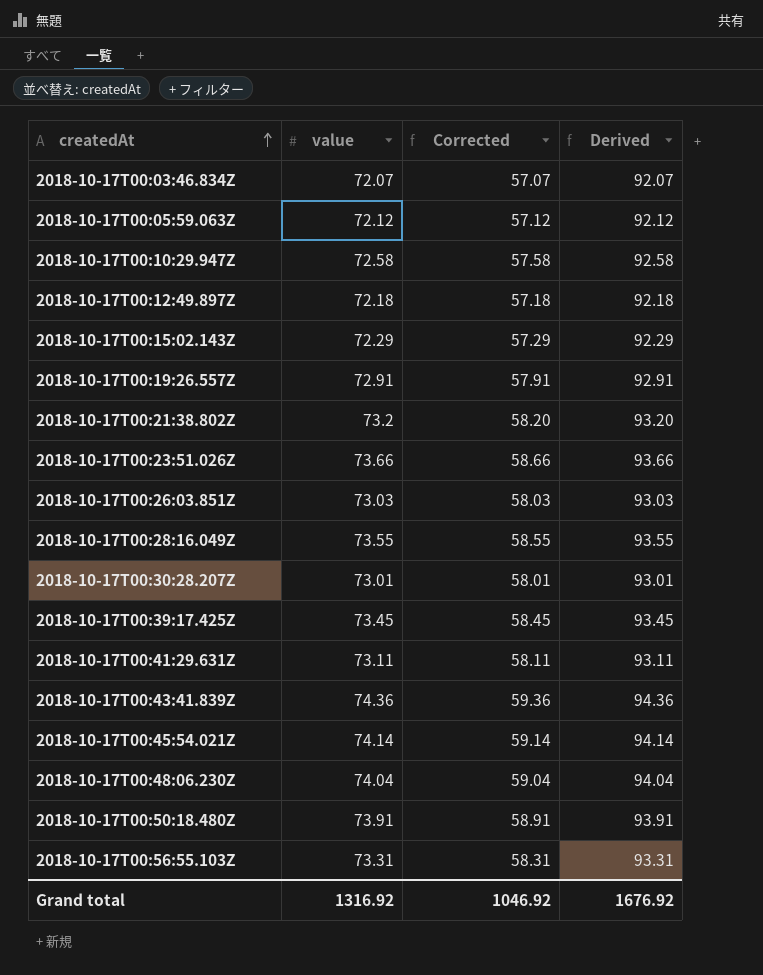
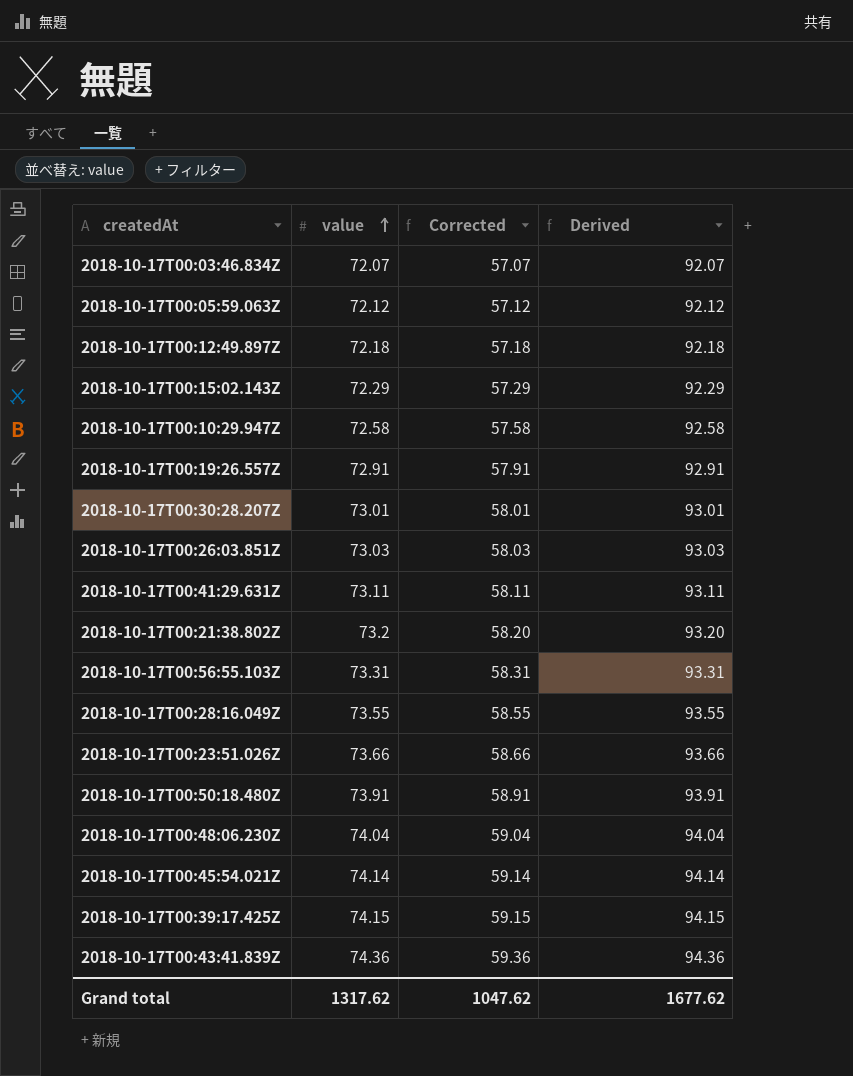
row order: createdAt ascending -> value ascending
2018-10-17T00:39:17.425Z | value: 73.45 -> 74.15
2018-10-17T00:39:17.425Z | Corrected: 58.45 -> 59.15
2018-10-17T00:39:17.425Z | Derived: 93.45 -> 94.15
Grand total | value: 1316.92 -> 1317.62
Grand total | Corrected: 1046.92 -> 1047.62
Grand total | Derived: 1676.92 -> 1677.62

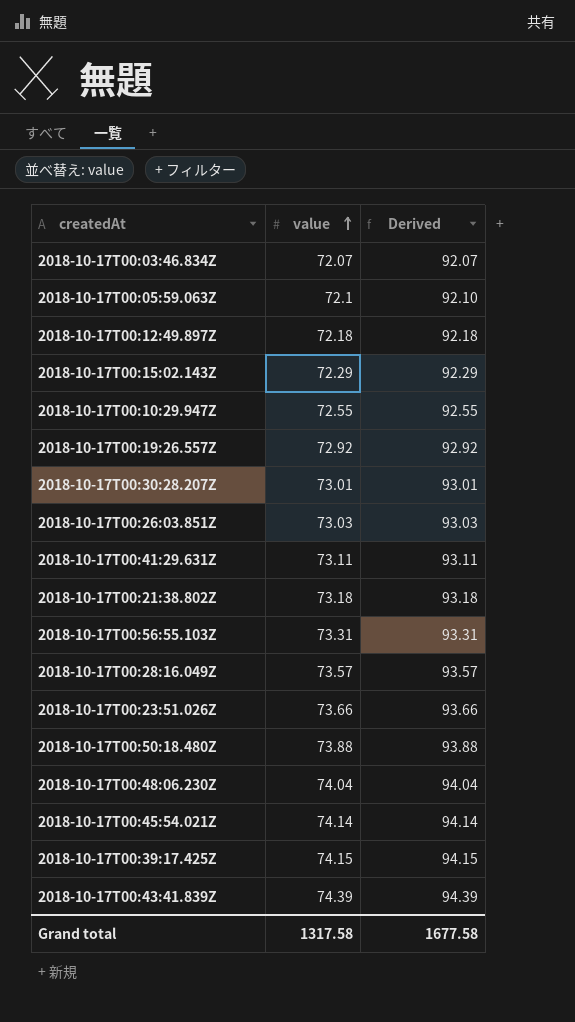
column Corrected | formula: [value] - 15 -> none
2018-10-17T00:05:59.063Z | value: 72.12 -> 72.1
2018-10-17T00:05:59.063Z | Derived: 92.12 -> 92.10
2018-10-17T00:10:29.947Z | value: 72.58 -> 72.55
2018-10-17T00:10:29.947Z | Derived: 92.58 -> 92.55
2018-10-17T00:19:26.557Z | value: 72.91 -> 72.92
2018-10-17T00:19:26.557Z | Derived: 92.91 -> 92.92
2018-10-17T00:21:38.802Z | value: 73.2 -> 73.18
2018-10-17T00:21:38.802Z | Derived: 93.20 -> 93.18
2018-10-17T00:28:16.049Z | value: 73.55 -> 73.57
2018-10-17T00:28:16.049Z | Derived: 93.55 -> 93.57
2018-10-17T00:50:18.480Z | value: 73.91 -> 73.88
2018-10-17T00:50:18.480Z | Derived: 93.91 -> 93.88
2018-10-17T00:43:41.839Z | value: 74.36 -> 74.39
2018-10-17T00:43:41.839Z | Derived: 94.36 -> 94.39
Grand total | value: 1317.62 -> 1317.58
Grand total | Derived: 1677.62 -> 1677.58

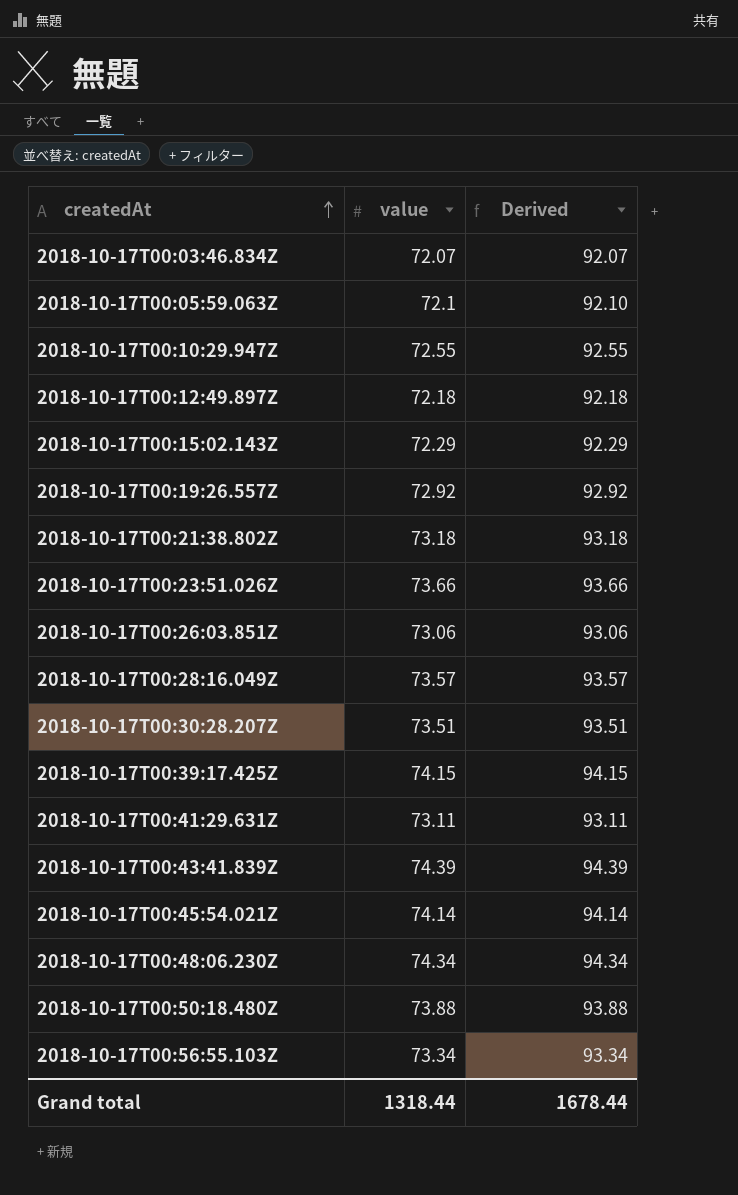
row order: value ascending -> createdAt ascending
2018-10-17T00:26:03.851Z | value: 73.03 -> 73.06
2018-10-17T00:26:03.851Z | Derived: 93.03 -> 93.06
2018-10-17T00:30:28.207Z | value: 73.01 -> 73.51
2018-10-17T00:30:28.207Z | Derived: 93.01 -> 93.51
2018-10-17T00:48:06.230Z | value: 74.04 -> 74.34
2018-10-17T00:48:06.230Z | Derived: 94.04 -> 94.34
2018-10-17T00:56:55.103Z | value: 73.31 -> 73.34
2018-10-17T00:56:55.103Z | Derived: 93.31 -> 93.34
Grand total | value: 1317.58 -> 1318.44
Grand total | Derived: 1677.58 -> 1678.44

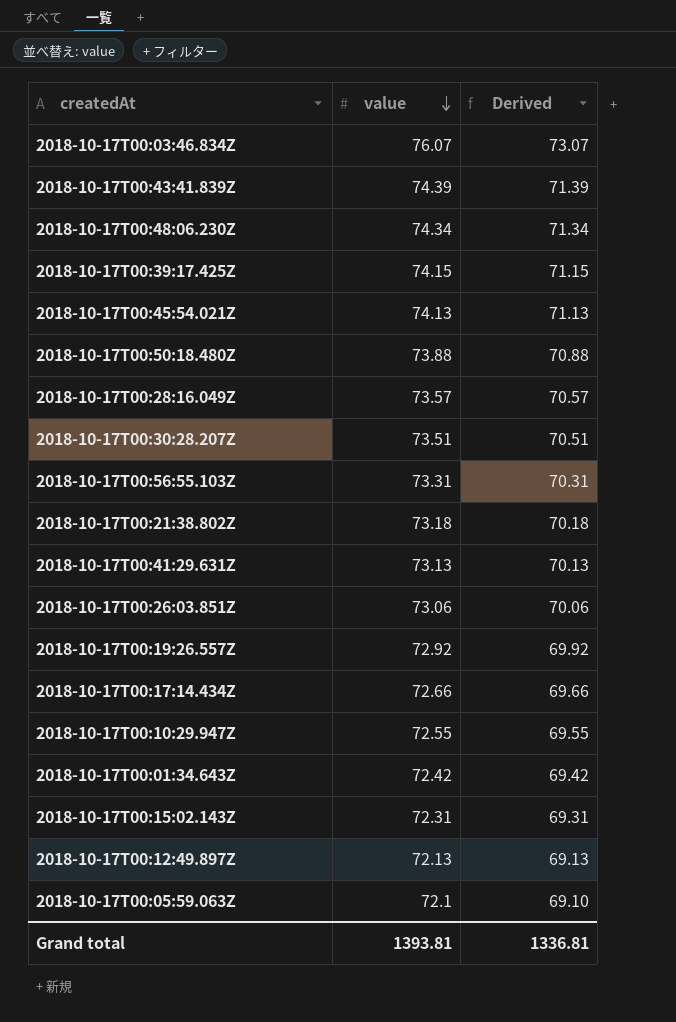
row order: createdAt ascending -> value descending
column Derived | formula: [value] + 20 -> [value] - 3
row 2018-10-17T00:23:51.026Z: 73.66 | 93.66 -> none
2018-10-17T00:03:46.834Z | value: 72.07 -> 76.07
2018-10-17T00:45:54.021Z | value: 74.14 -> 74.13
2018-10-17T00:56:55.103Z | value: 73.34 -> 73.31
2018-10-17T00:41:29.631Z | value: 73.11 -> 73.13
row 2018-10-17T00:17:14.434Z: none -> 72.66 | 69.66
row 2018-10-17T00:01:34.643Z: none -> 72.42 | 69.42
2018-10-17T00:15:02.143Z | value: 72.29 -> 72.31
2018-10-17T00:12:49.897Z | value: 72.18 -> 72.13
Grand total | value: 1318.44 -> 1393.81
Grand total | Derived: 1678.44 -> 1336.81

